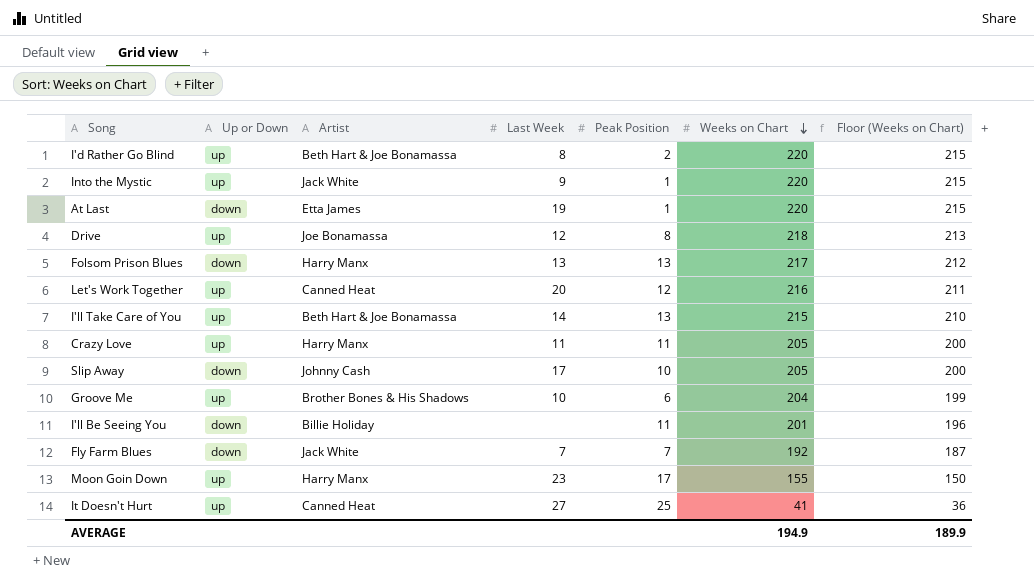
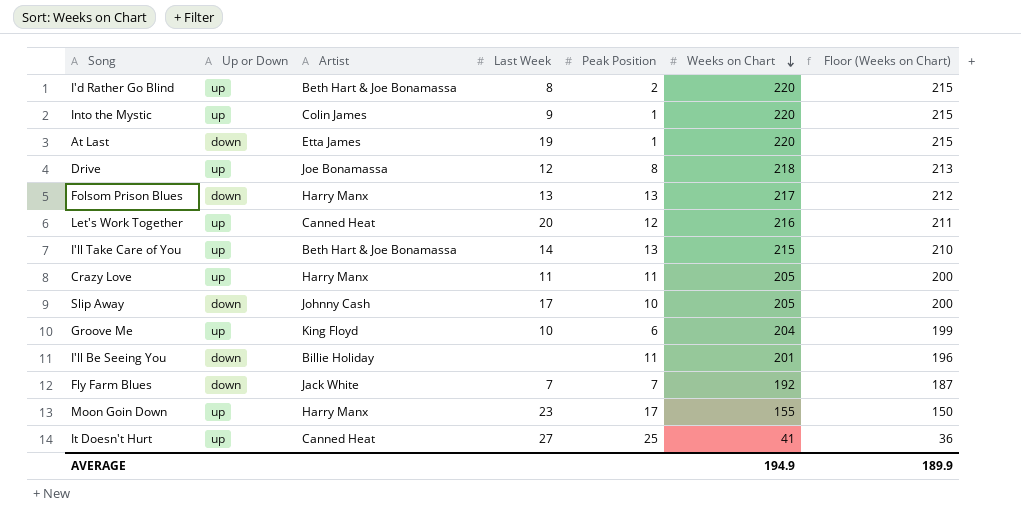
Into the Mystic | Artist: Jack White -> Colin James
Groove Me | Artist: Brother Bones & His Shadows -> King Floyd

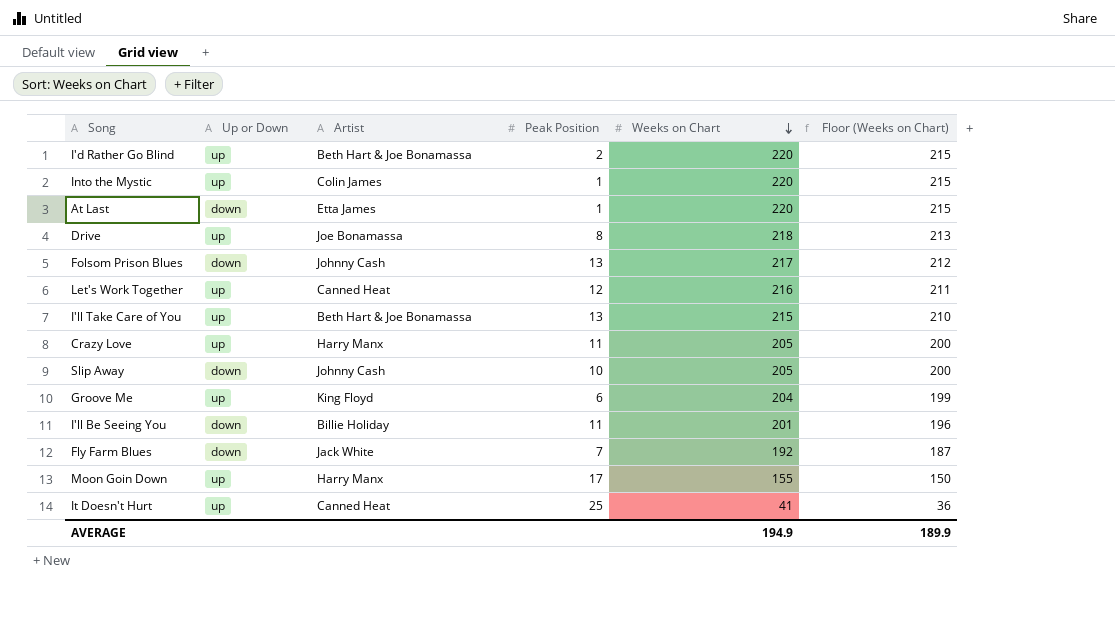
column Last Week | position: 4 -> none
Folsom Prison Blues | Artist: Harry Manx -> Johnny Cash

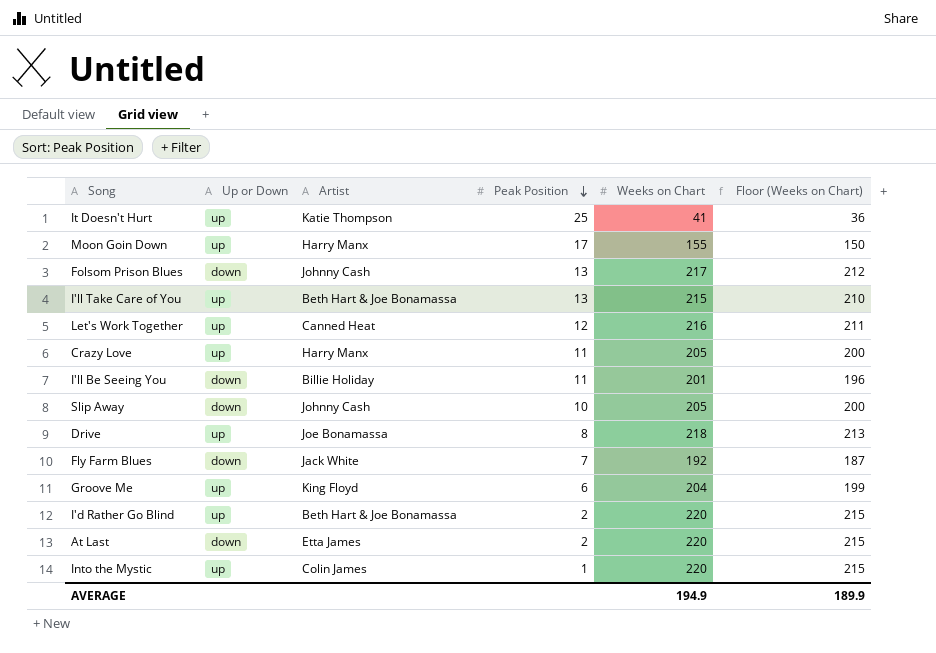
row order: Weeks on Chart descending -> Peak Position descending
It Doesn't Hurt | Artist: Canned Heat -> Katie Thompson
At Last | Peak Position: 1 -> 2

